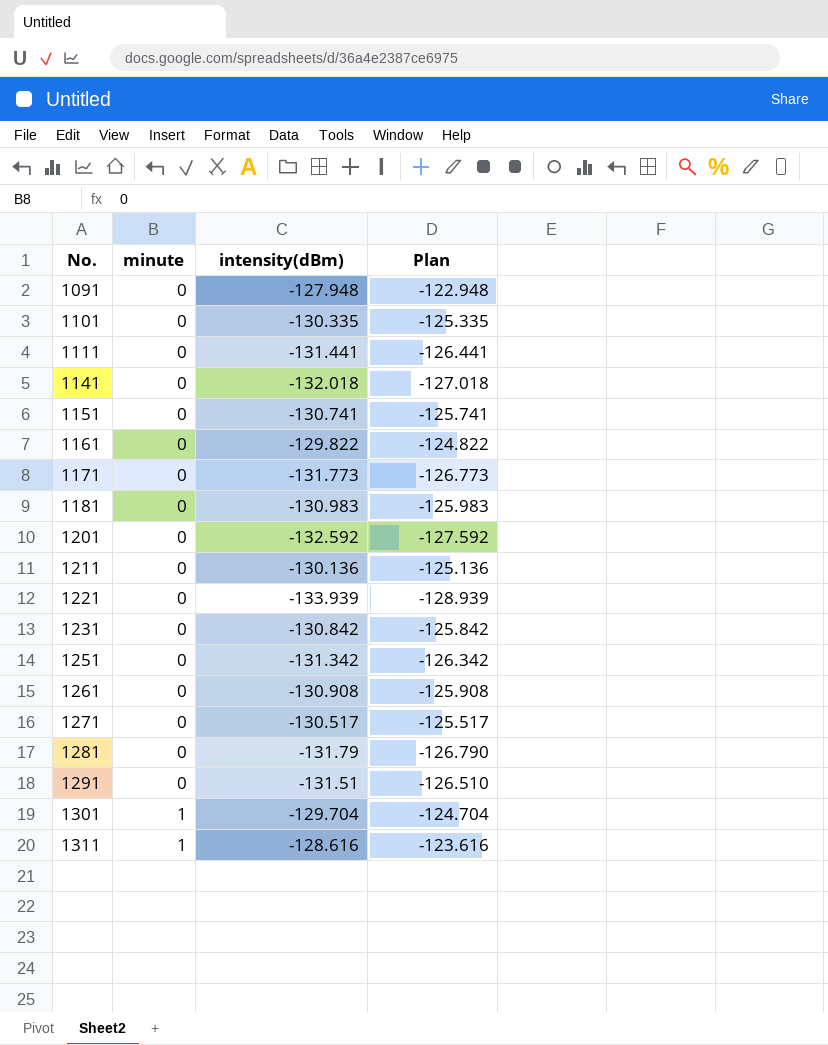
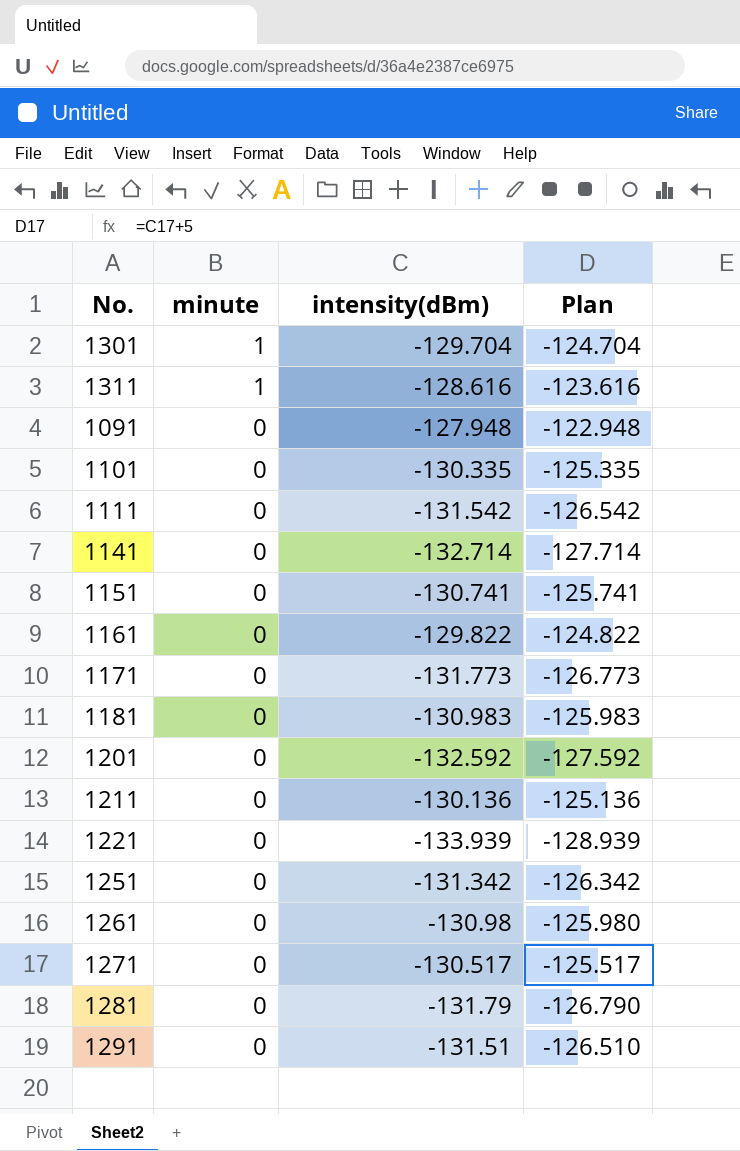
row order: No. ascending -> minute descending
row 1231: 0 | -130.842 | -125.842 -> none
1111 | intensity(dBm): -131.441 -> -131.542
1111 | Plan: -126.441 -> -126.542
1141 | intensity(dBm): -132.018 -> -132.714
1141 | Plan: -127.018 -> -127.714
1261 | intensity(dBm): -130.908 -> -130.98
1261 | Plan: -125.908 -> -125.980

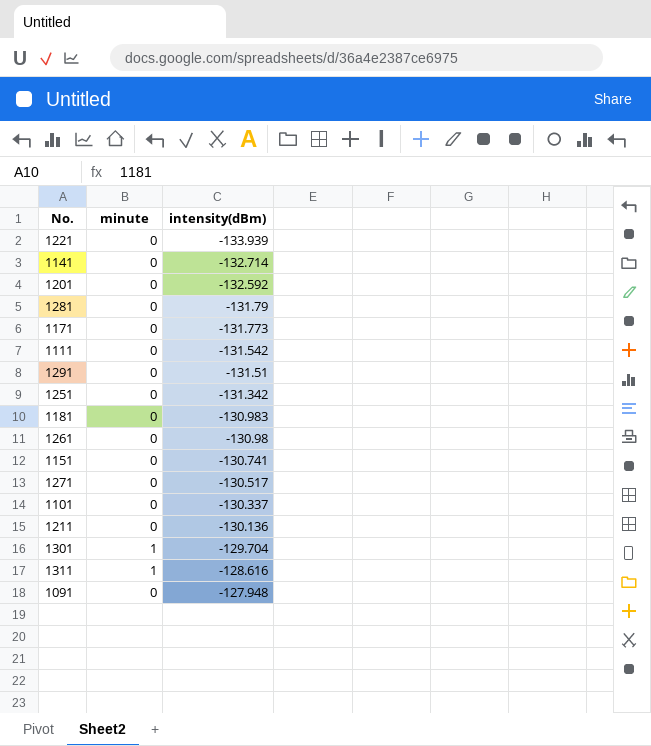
row order: minute descending -> intensity(dBm) ascending
column Plan | formula: [intensity(dBm)] + 5 -> none
row 1161: 0 | -129.822 | -124.822 -> none
1101 | intensity(dBm): -130.335 -> -130.337

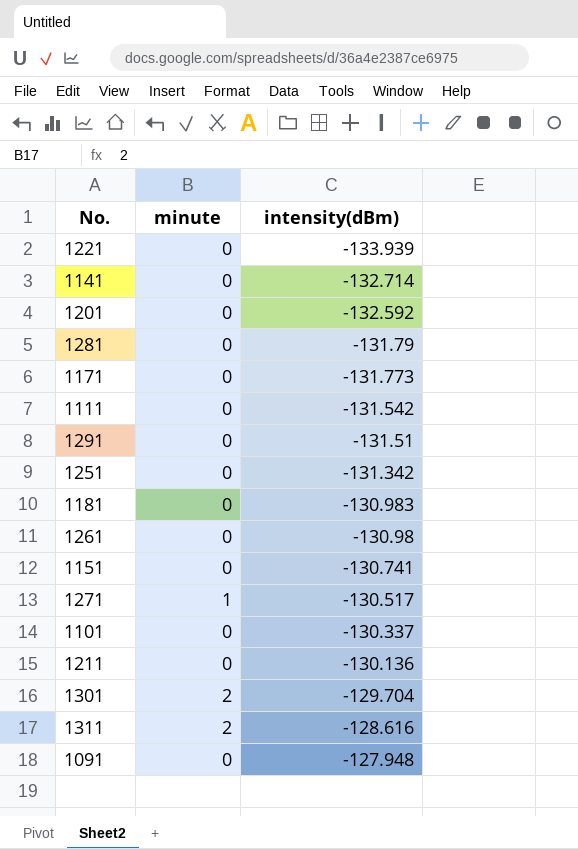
1271 | minute: 0 -> 1
1301 | minute: 1 -> 2
1311 | minute: 1 -> 2

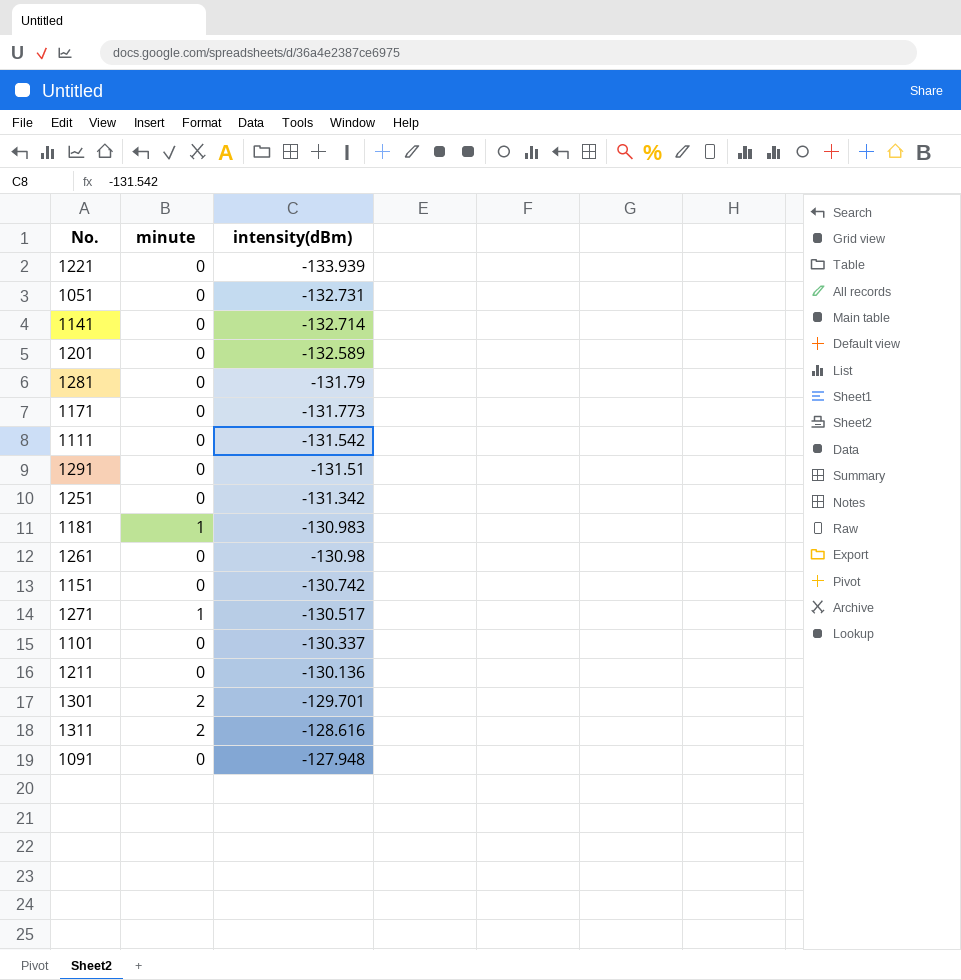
row 1051: none -> 0 | -132.731
1201 | intensity(dBm): -132.592 -> -132.589
1181 | minute: 0 -> 1
1151 | intensity(dBm): -130.741 -> -130.742
1301 | intensity(dBm): -129.704 -> -129.701

